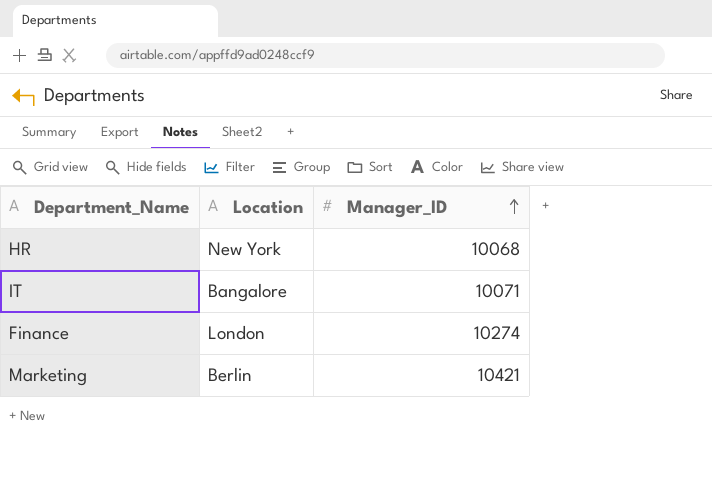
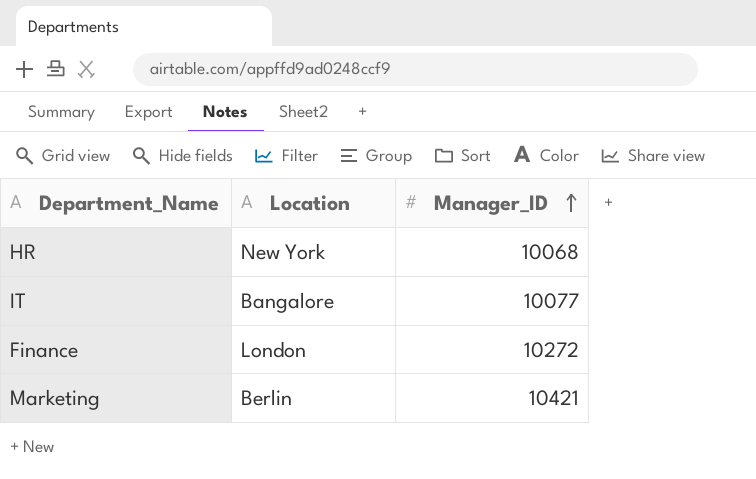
IT | Manager_ID: 10071 -> 10077
Finance | Manager_ID: 10274 -> 10272

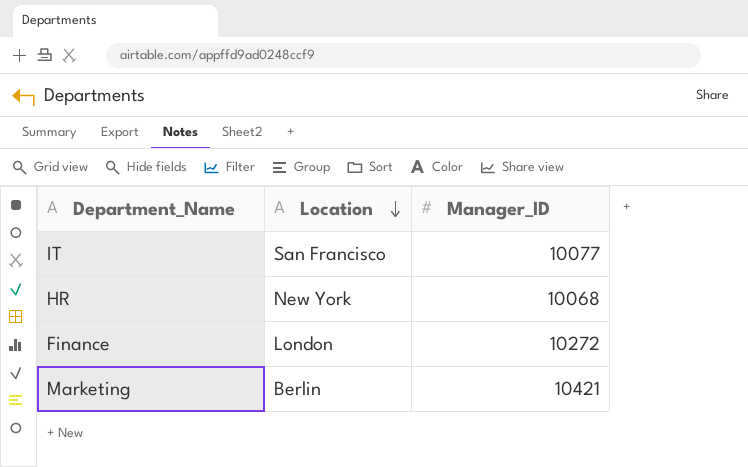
row order: Manager_ID ascending -> Location descending
IT | Location: Bangalore -> San Francisco

